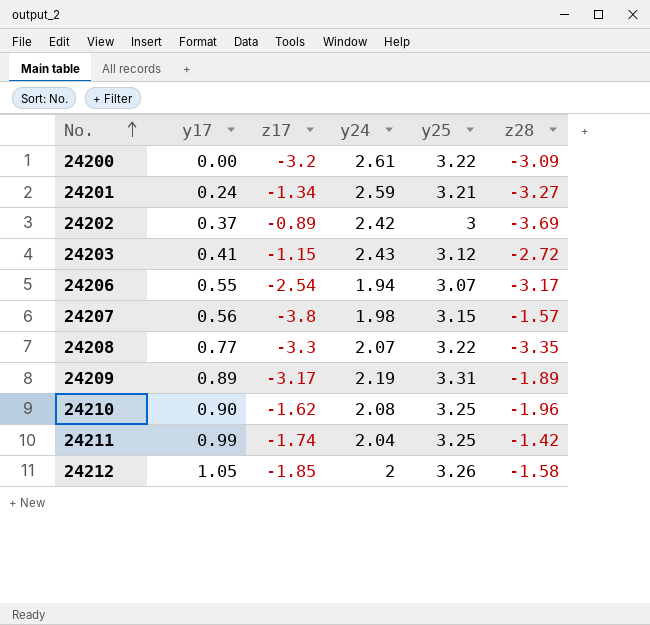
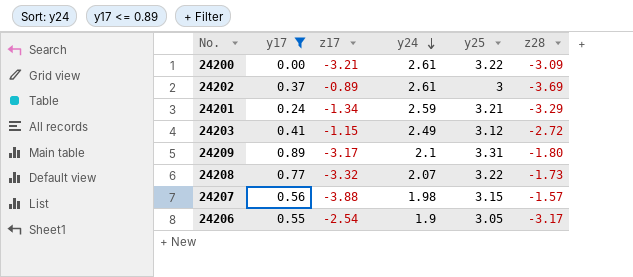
filter: none -> y17 <= 0.89
row order: No. ascending -> y24 descending
24200 | z17: -3.2 -> -3.21
24202 | y24: 2.42 -> 2.61
24201 | z28: -3.27 -> -3.29
24203 | y24: 2.43 -> 2.49
24209 | y24: 2.19 -> 2.1
24209 | z28: -1.89 -> -1.80
24208 | z17: -3.3 -> -3.32
24208 | z28: -3.35 -> -1.73
24207 | z17: -3.8 -> -3.88
24206 | y24: 1.94 -> 1.9
24206 | y25: 3.07 -> 3.05

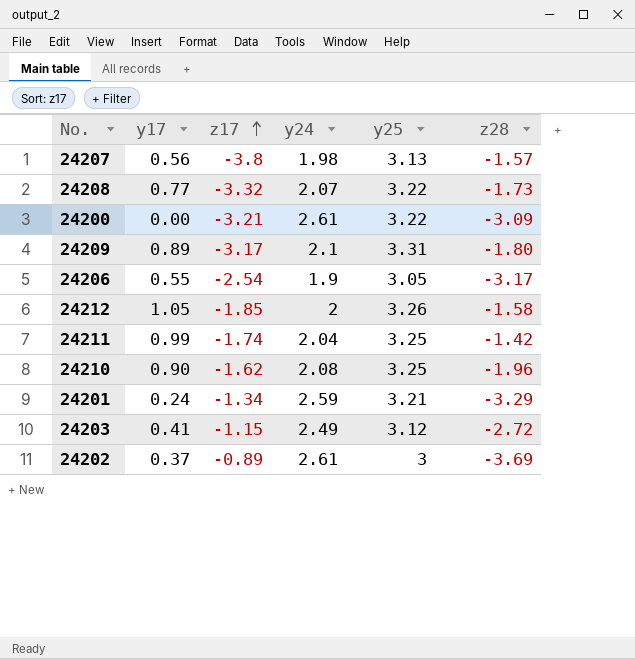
filter: y17 <= 0.89 -> none
row order: y24 descending -> z17 ascending
24207 | z17: -3.88 -> -3.8
24207 | y25: 3.15 -> 3.13

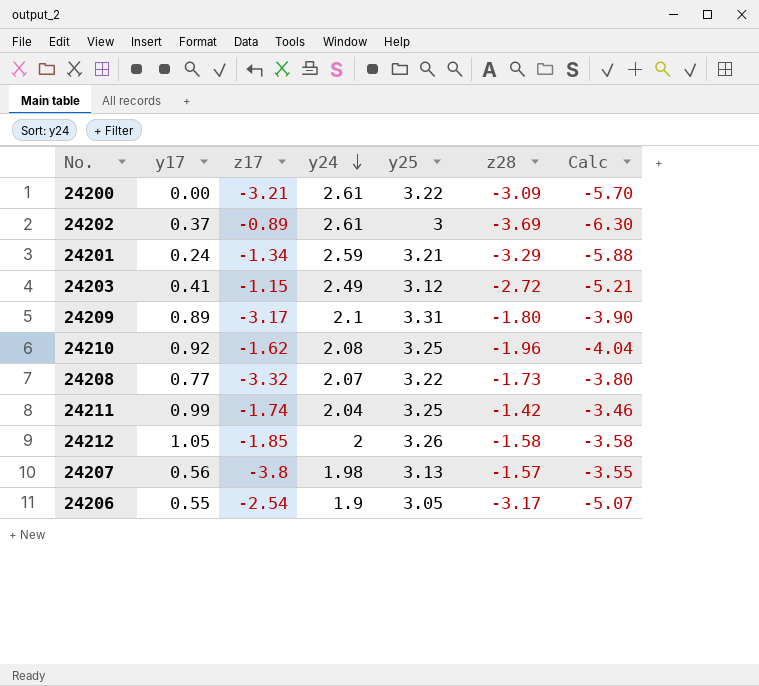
row order: z17 ascending -> y24 descending
column Calc | formula: none -> [z28] - [y24]
24210 | y17: 0.90 -> 0.92

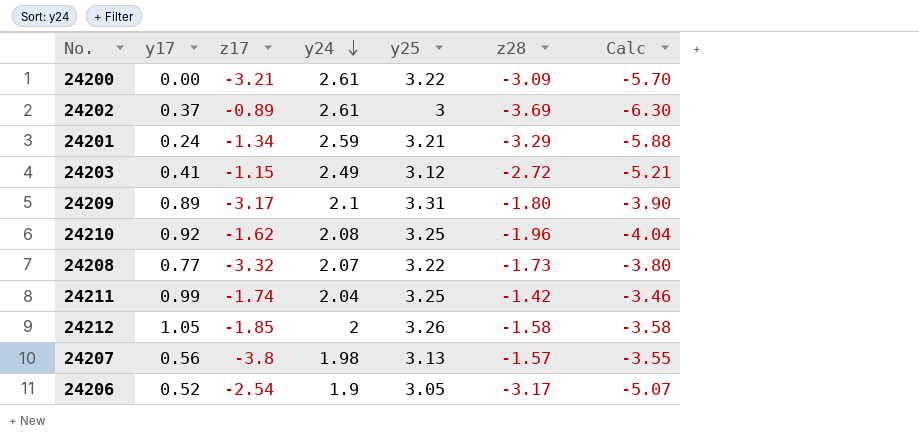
24206 | y17: 0.55 -> 0.52

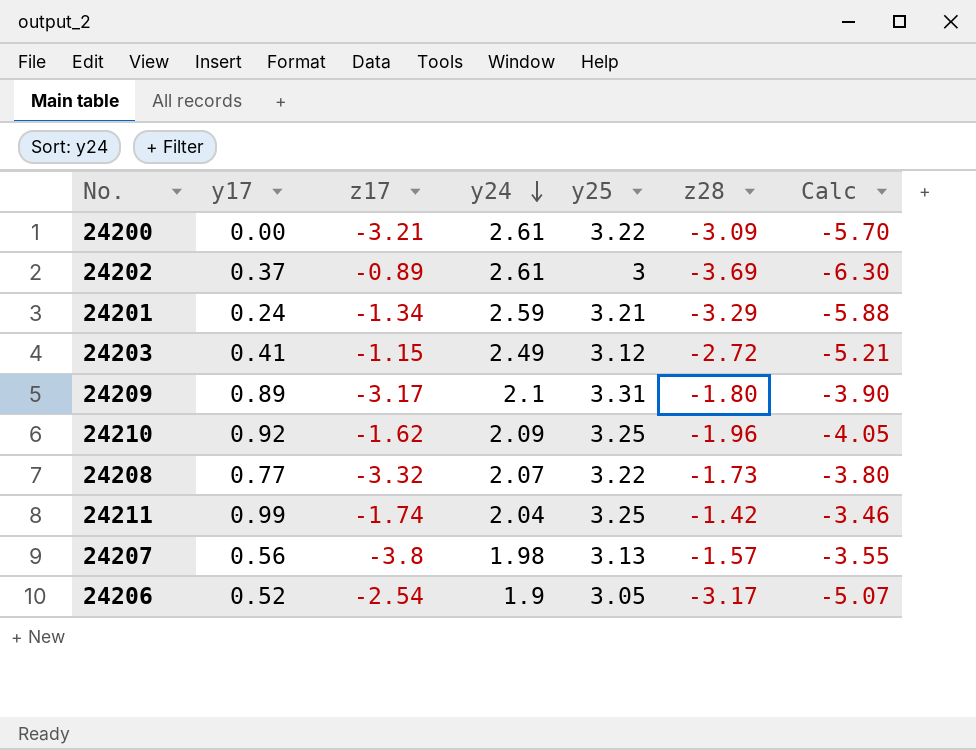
row 24212: 1.05 | -1.85 | 2 | 3.26 | -1.58 | -3.58 -> none
24210 | y24: 2.08 -> 2.09
24210 | Calc: -4.04 -> -4.05

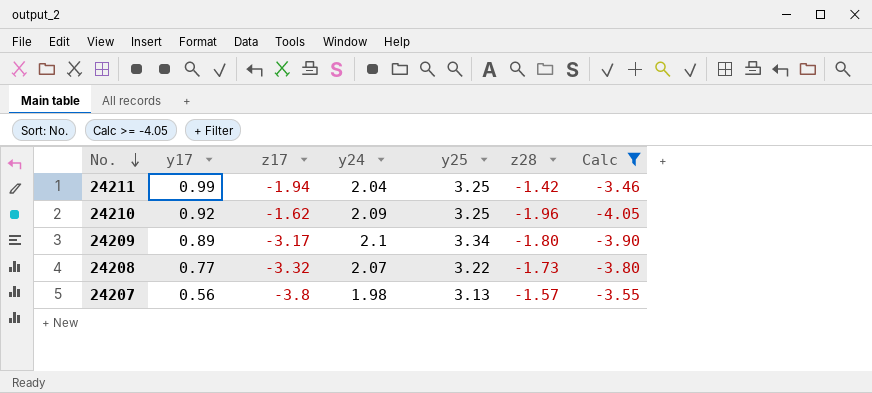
filter: none -> Calc >= -4.05
row order: y24 descending -> No. descending
24211 | z17: -1.74 -> -1.94
24209 | y25: 3.31 -> 3.34

